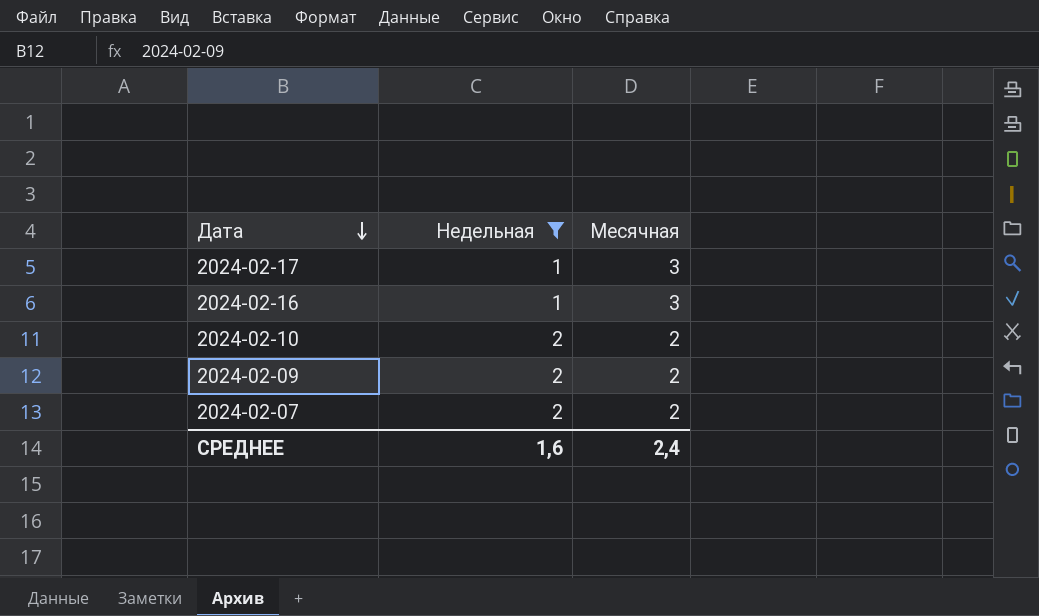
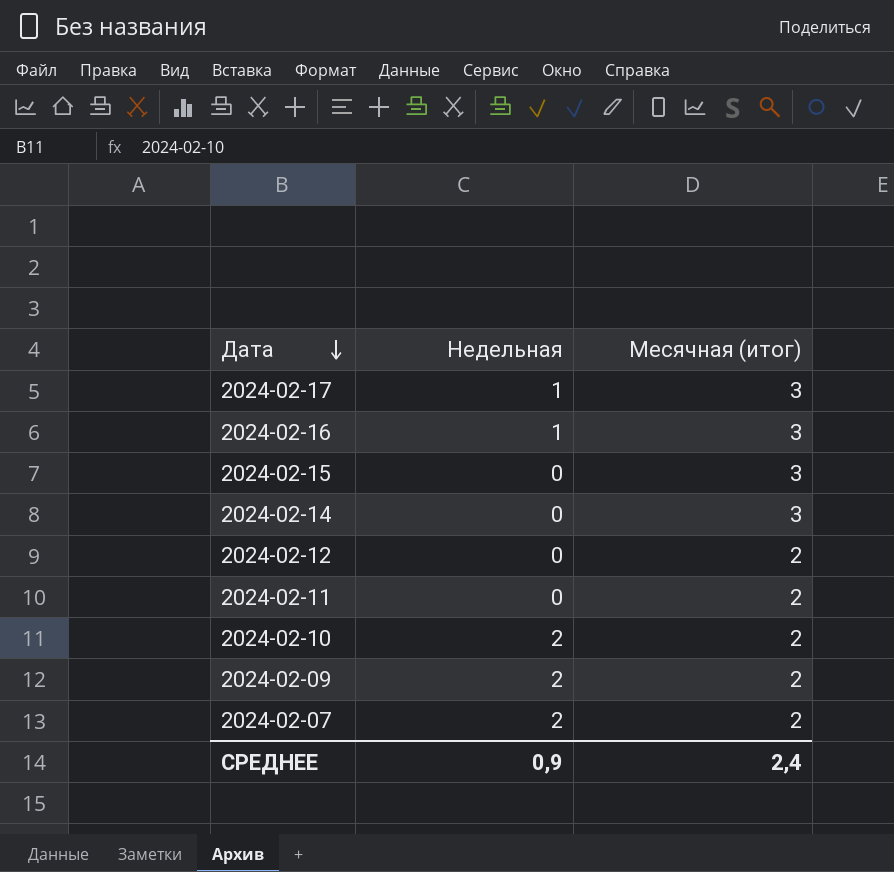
filter: Недельная != 0 -> none
column name: Месячная -> Месячная (итог)
СРЕДНЕЕ | Недельная: 1,6 -> 0,9

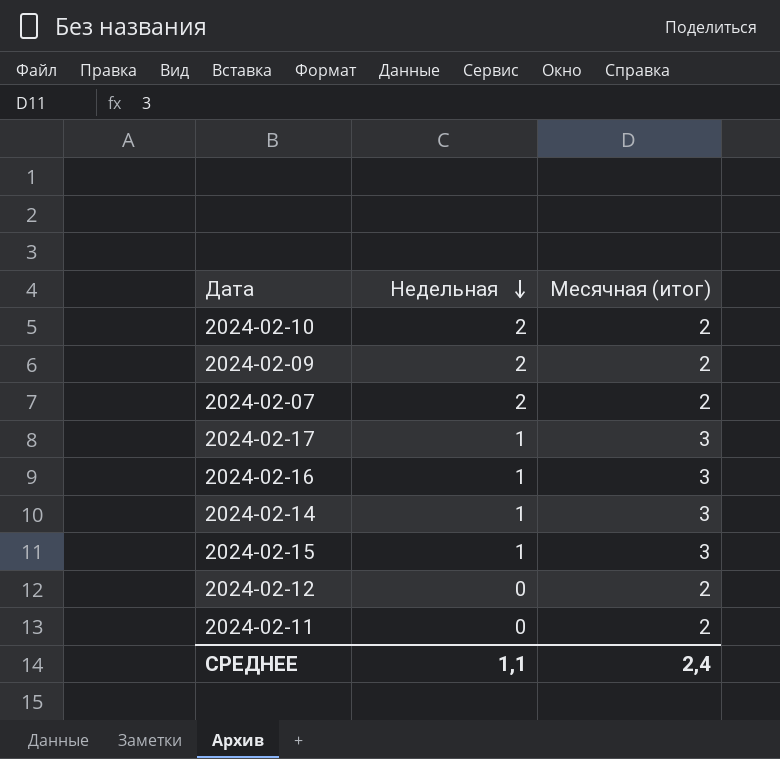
row order: Дата descending -> Недельная descending
2024-02-14 | Недельная: 0 -> 1
2024-02-15 | Недельная: 0 -> 1
СРЕДНЕЕ | Недельная: 0,9 -> 1,1

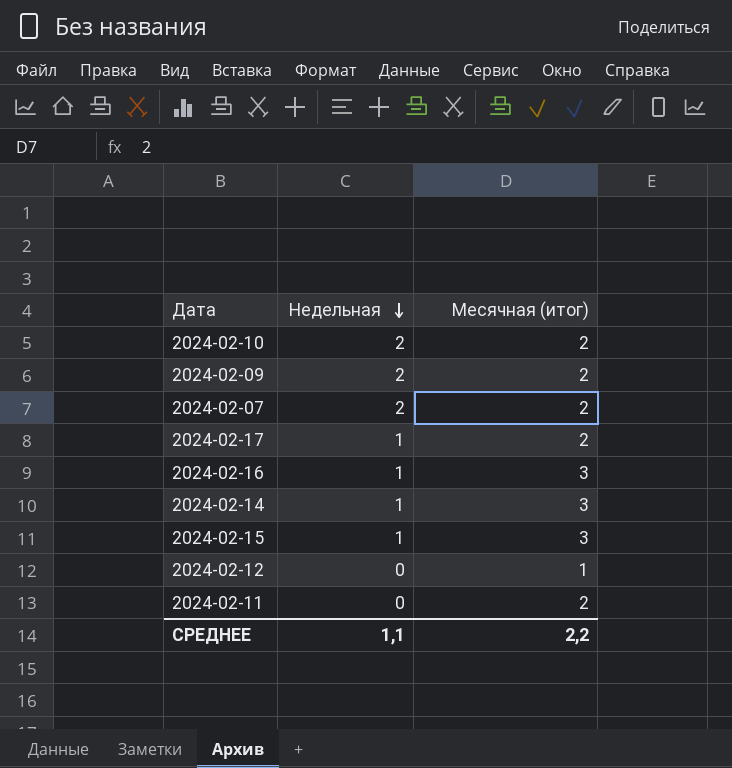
2024-02-17 | Месячная (итог): 3 -> 2
2024-02-12 | Месячная (итог): 2 -> 1
СРЕДНЕЕ | Месячная (итог): 2,4 -> 2,2

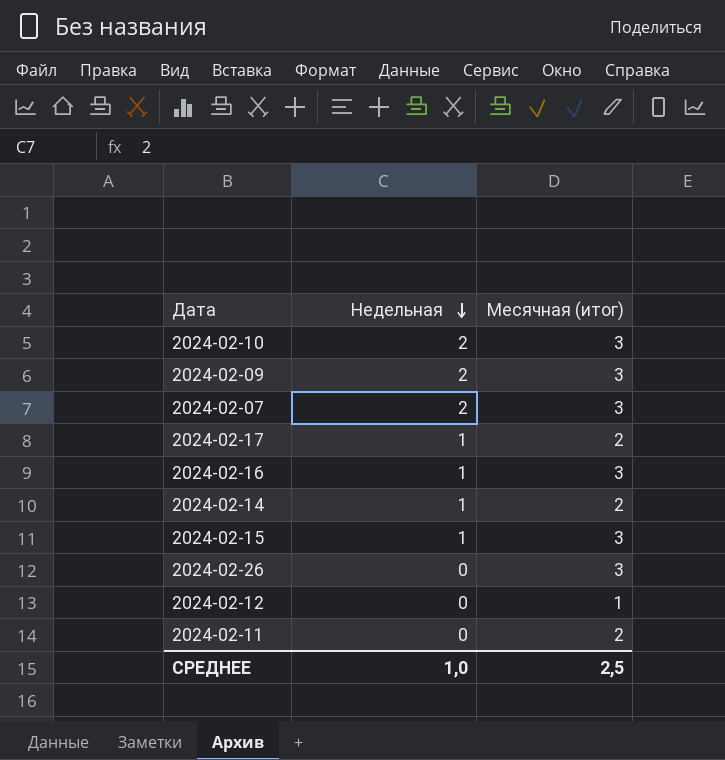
2024-02-10 | Месячная (итог): 2 -> 3
2024-02-09 | Месячная (итог): 2 -> 3
2024-02-07 | Месячная (итог): 2 -> 3
2024-02-14 | Месячная (итог): 3 -> 2
row 2024-02-26: none -> 0 | 3
СРЕДНЕЕ | Недельная: 1,1 -> 1,0
СРЕДНЕЕ | Месячная (итог): 2,2 -> 2,5

